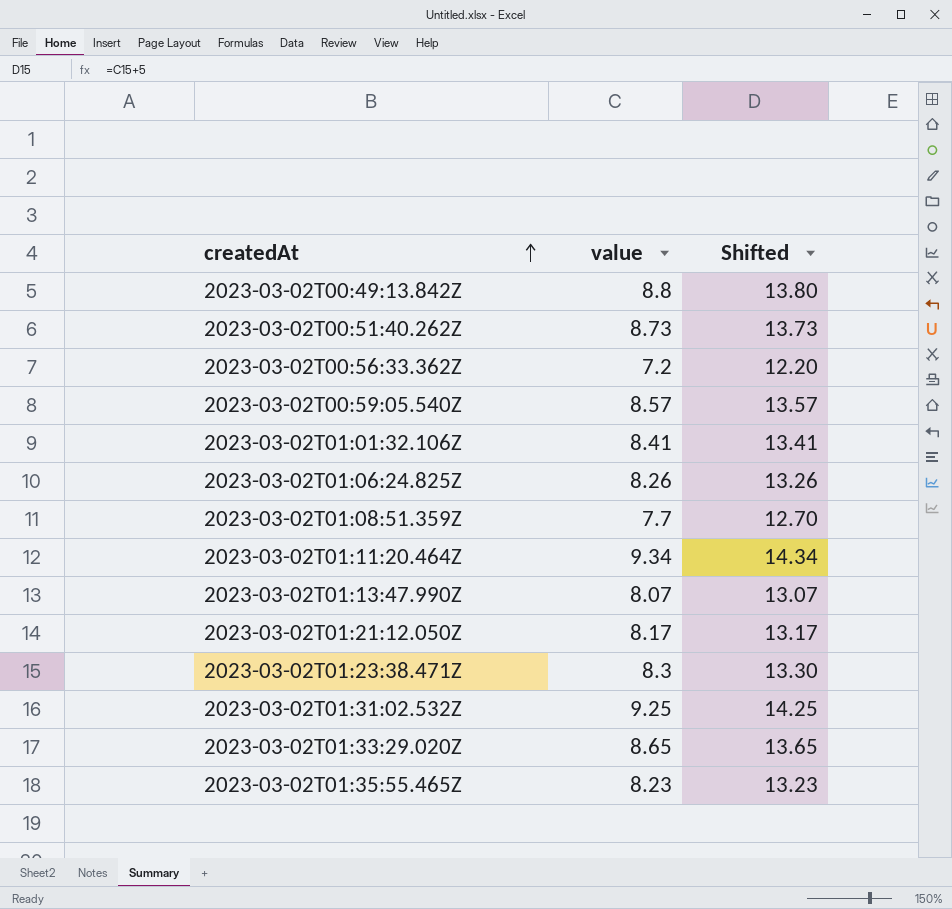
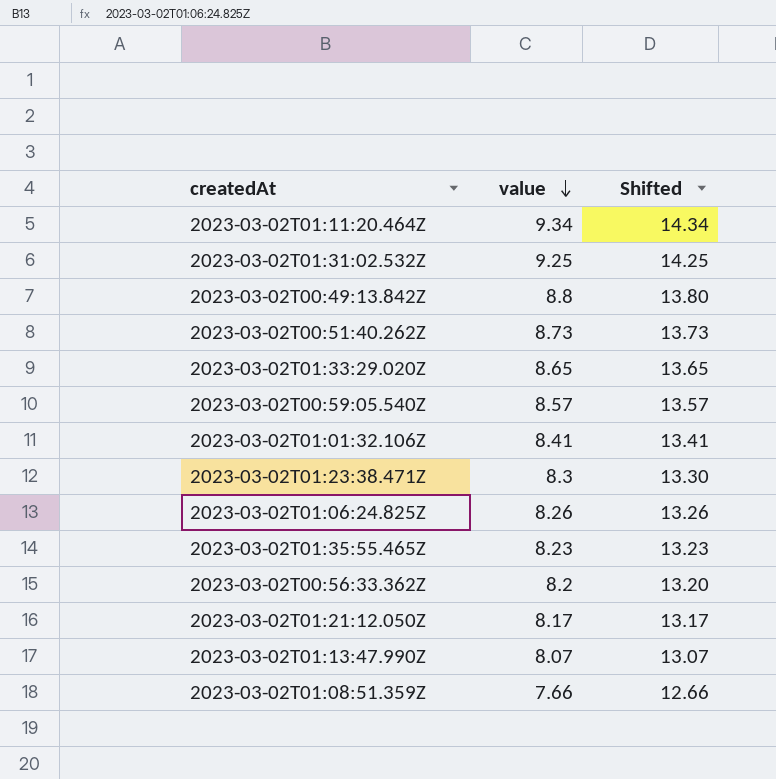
row order: createdAt ascending -> value descending
2023-03-02T00:56:33.362Z | value: 7.2 -> 8.2
2023-03-02T00:56:33.362Z | Shifted: 12.20 -> 13.20
2023-03-02T01:08:51.359Z | value: 7.7 -> 7.66
2023-03-02T01:08:51.359Z | Shifted: 12.70 -> 12.66

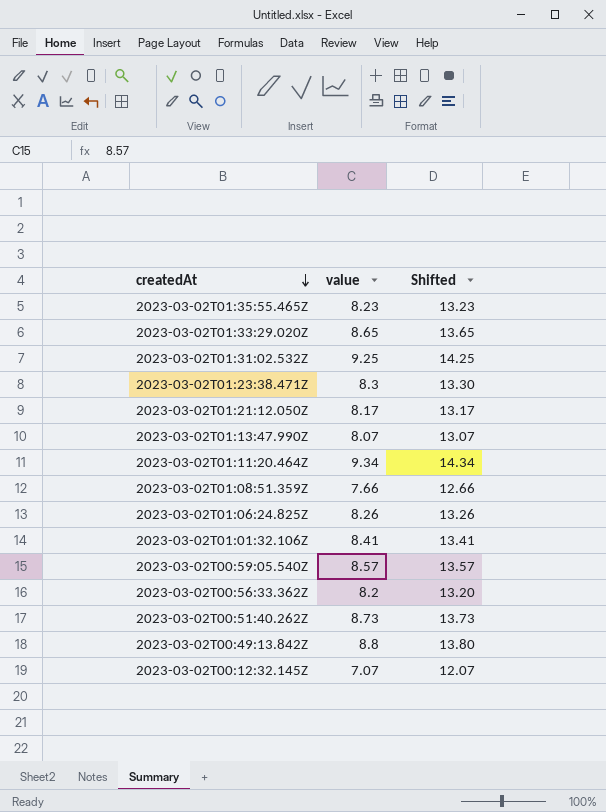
row order: value descending -> createdAt descending
row 2023-03-02T00:12:32.145Z: none -> 7.07 | 12.07

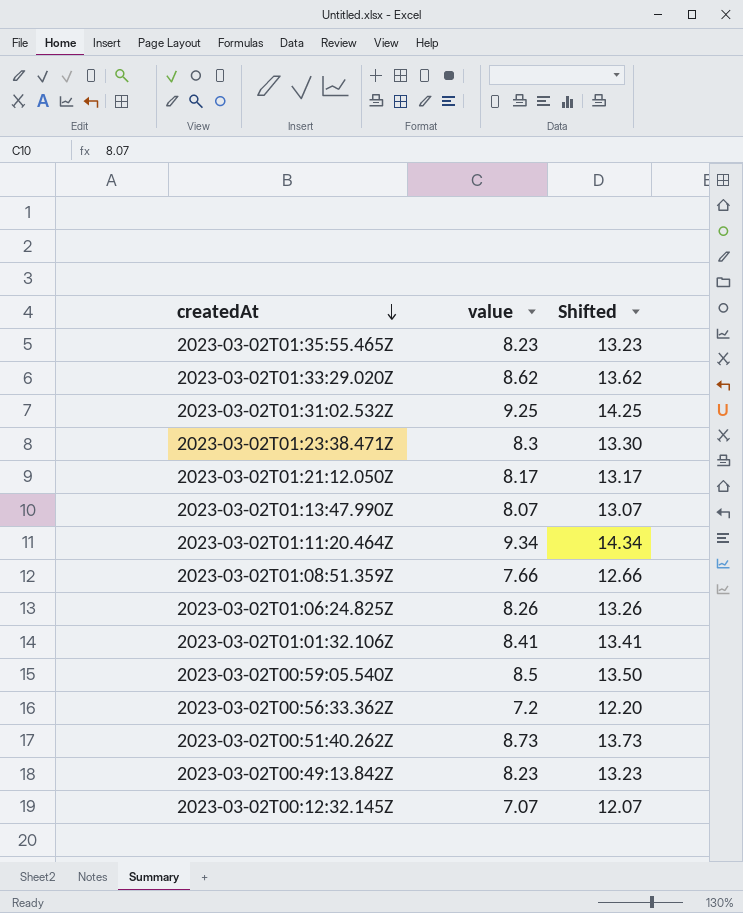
2023-03-02T01:33:29.020Z | value: 8.65 -> 8.62
2023-03-02T01:33:29.020Z | Shifted: 13.65 -> 13.62
2023-03-02T00:59:05.540Z | value: 8.57 -> 8.5
2023-03-02T00:59:05.540Z | Shifted: 13.57 -> 13.50
2023-03-02T00:56:33.362Z | value: 8.2 -> 7.2
2023-03-02T00:56:33.362Z | Shifted: 13.20 -> 12.20
2023-03-02T00:49:13.842Z | value: 8.8 -> 8.23
2023-03-02T00:49:13.842Z | Shifted: 13.80 -> 13.23

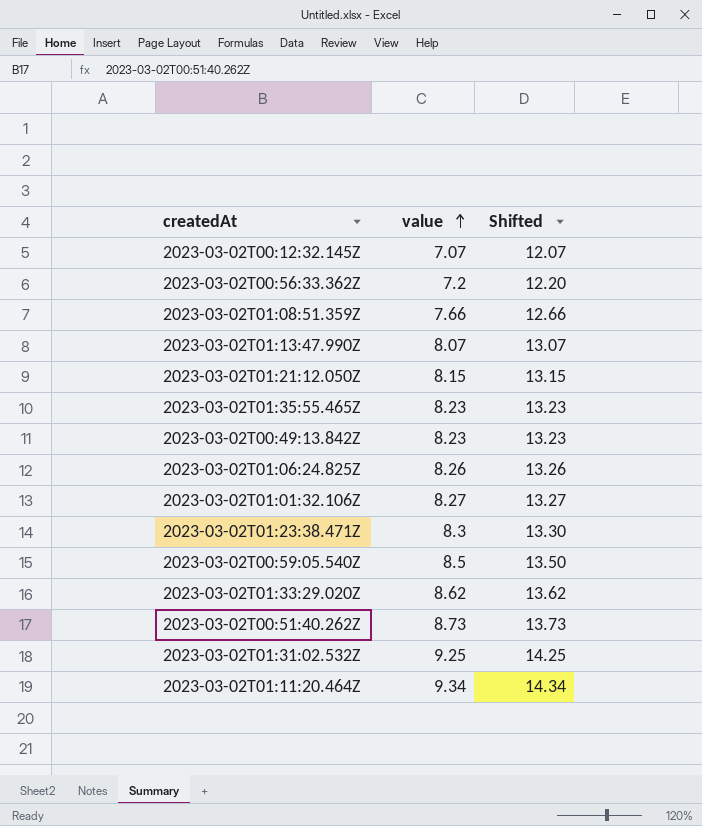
row order: createdAt descending -> value ascending
2023-03-02T01:21:12.050Z | value: 8.17 -> 8.15
2023-03-02T01:21:12.050Z | Shifted: 13.17 -> 13.15
2023-03-02T01:01:32.106Z | value: 8.41 -> 8.27
2023-03-02T01:01:32.106Z | Shifted: 13.41 -> 13.27

